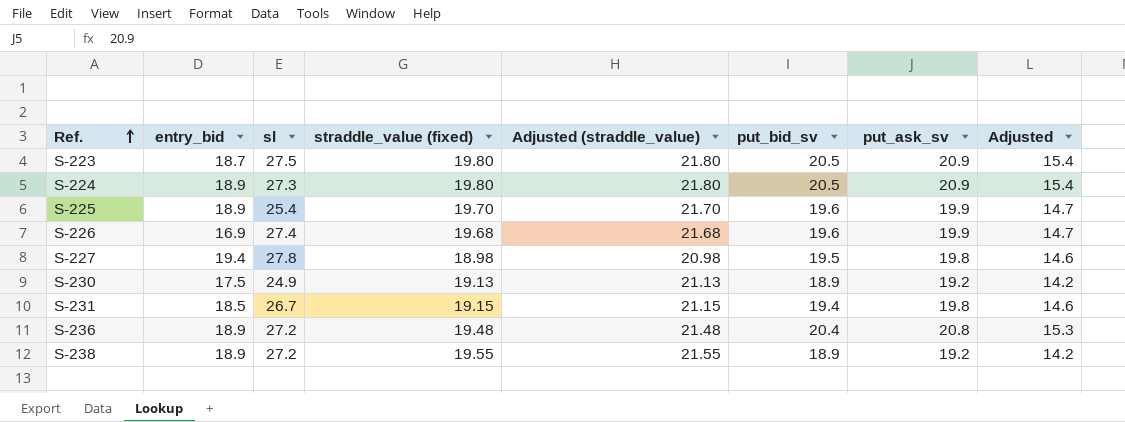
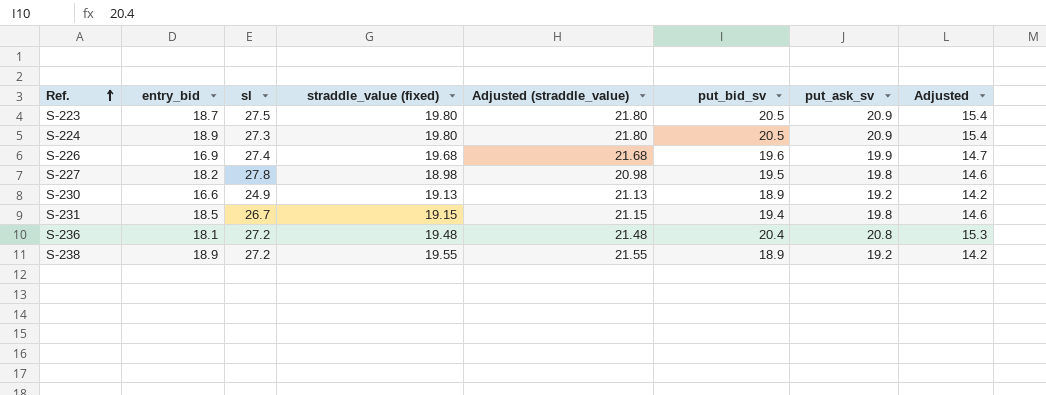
row S-225: 18.9 | 25.4 | 19.70 | 21.70 | 19.6 | 19.9 | 14.7 -> none
S-227 | entry_bid: 19.4 -> 18.2
S-230 | entry_bid: 17.5 -> 16.6
S-236 | entry_bid: 18.9 -> 18.1

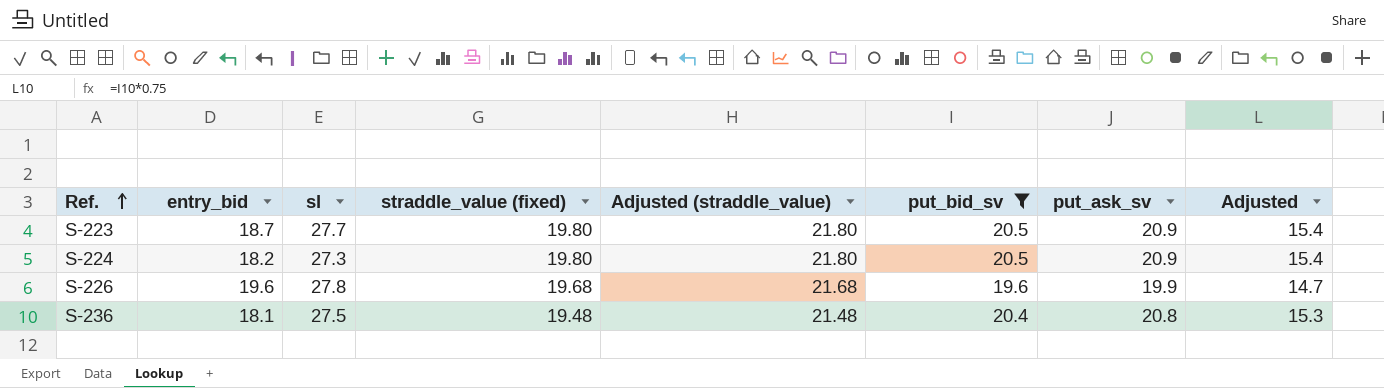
filter: none -> put_bid_sv >= 19.6
S-223 | sl: 27.5 -> 27.7
S-224 | entry_bid: 18.9 -> 18.2
S-226 | entry_bid: 16.9 -> 19.6
S-226 | sl: 27.4 -> 27.8
S-236 | sl: 27.2 -> 27.5

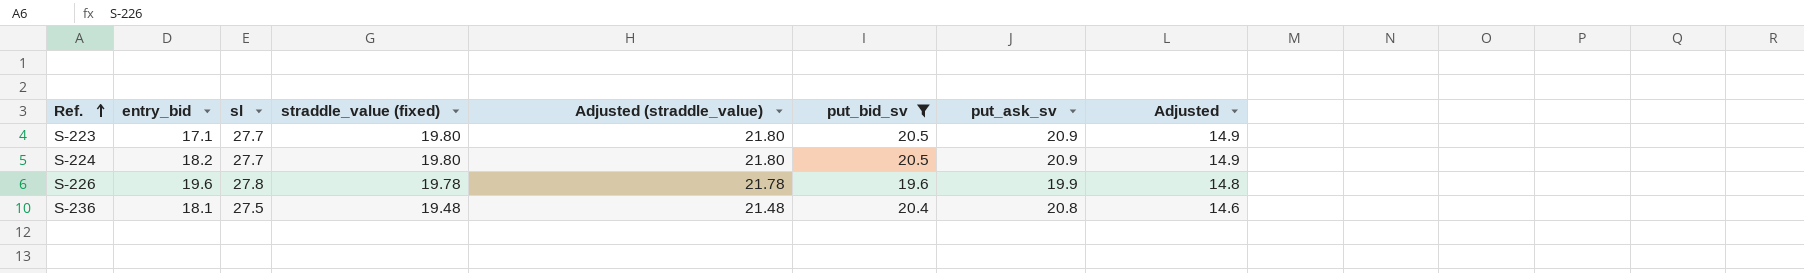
column Adjusted | formula: [put_bid_sv] * 0.75 -> [straddle_value (fixed)] * 0.75
S-223 | entry_bid: 18.7 -> 17.1
S-224 | sl: 27.3 -> 27.7
S-226 | straddle_value (fixed): 19.68 -> 19.78
S-226 | Adjusted (straddle_value): 21.68 -> 21.78

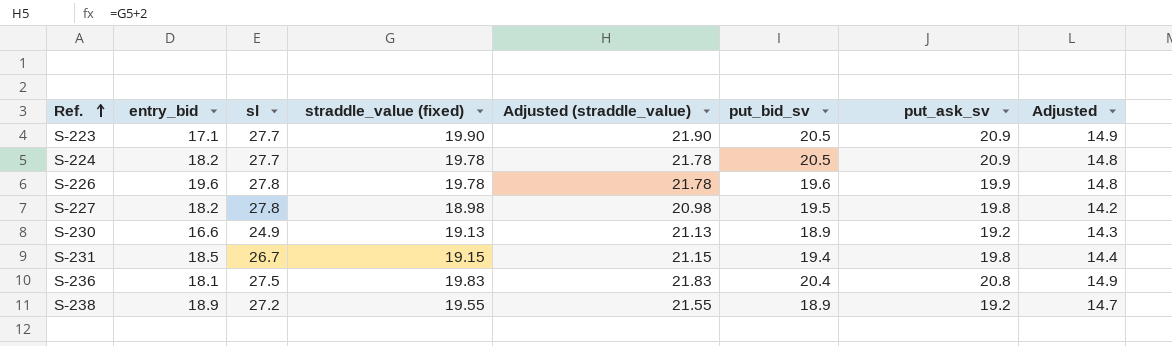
filter: put_bid_sv >= 19.6 -> none
S-223 | straddle_value (fixed): 19.80 -> 19.90
S-223 | Adjusted (straddle_value): 21.80 -> 21.90
S-224 | straddle_value (fixed): 19.80 -> 19.78
S-224 | Adjusted (straddle_value): 21.80 -> 21.78
S-224 | Adjusted: 14.9 -> 14.8
S-236 | straddle_value (fixed): 19.48 -> 19.83
S-236 | Adjusted (straddle_value): 21.48 -> 21.83
S-236 | Adjusted: 14.6 -> 14.9

